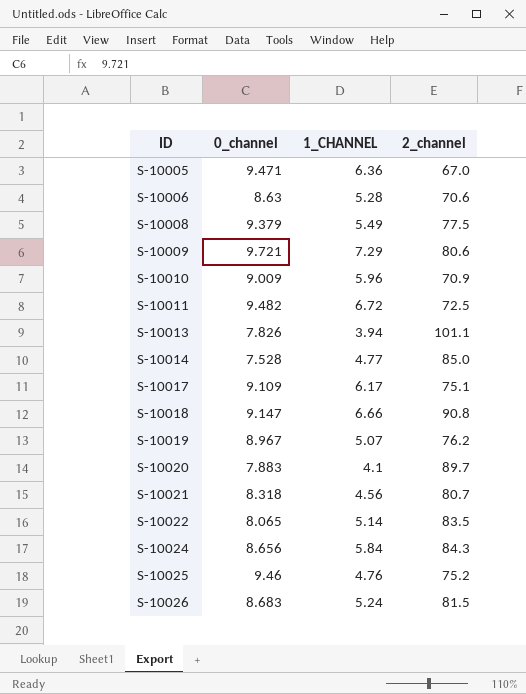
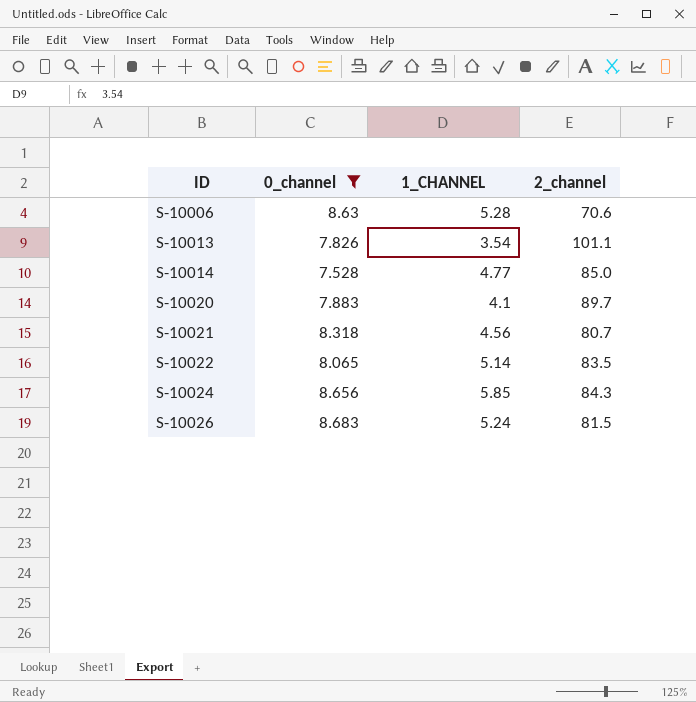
filter: none -> 0_channel <= 8.683
S-10013 | 1_CHANNEL: 3.94 -> 3.54
S-10024 | 1_CHANNEL: 5.84 -> 5.85

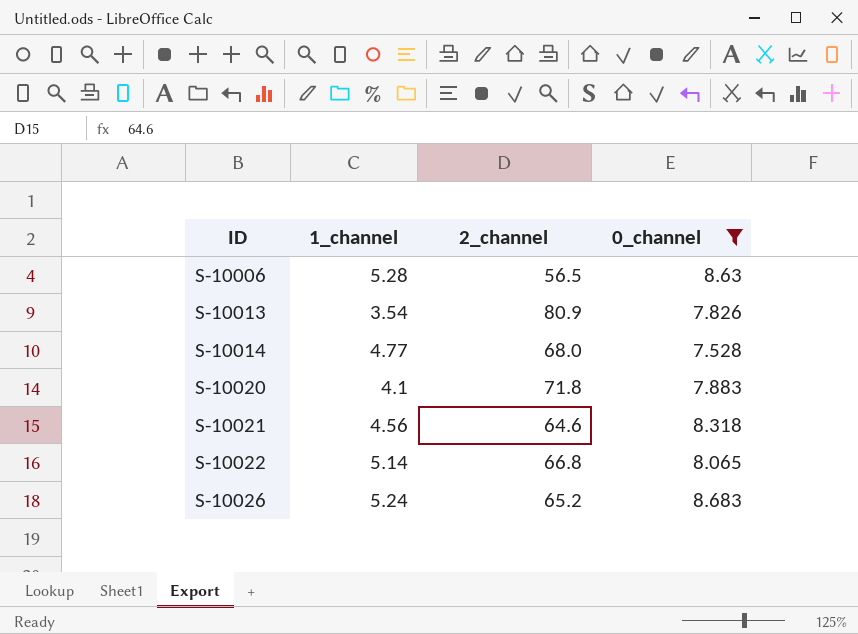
column name: 1_CHANNEL -> 1_channel
column 0_channel | position: 2 -> 4
row S-10024: 8.656 | 5.85 | 84.3 -> none
S-10006 | 2_channel: 70.6 -> 56.5
S-10013 | 2_channel: 101.1 -> 80.9
S-10014 | 2_channel: 85.0 -> 68.0
S-10020 | 2_channel: 89.7 -> 71.8
S-10021 | 2_channel: 80.7 -> 64.6
S-10022 | 2_channel: 83.5 -> 66.8
S-10026 | 2_channel: 81.5 -> 65.2

